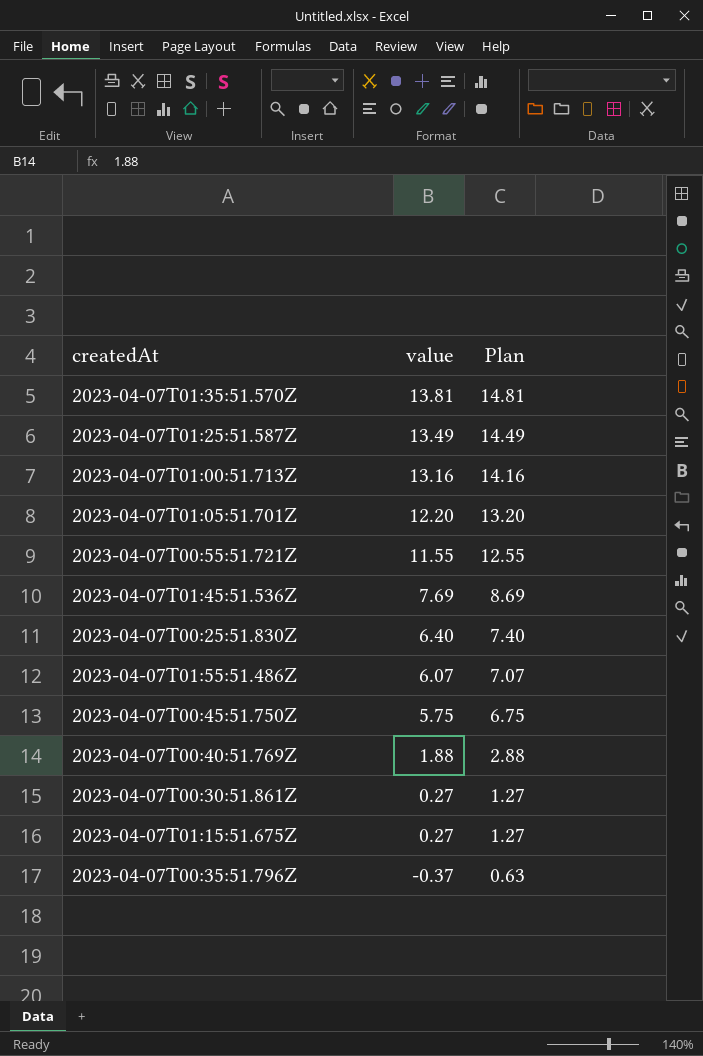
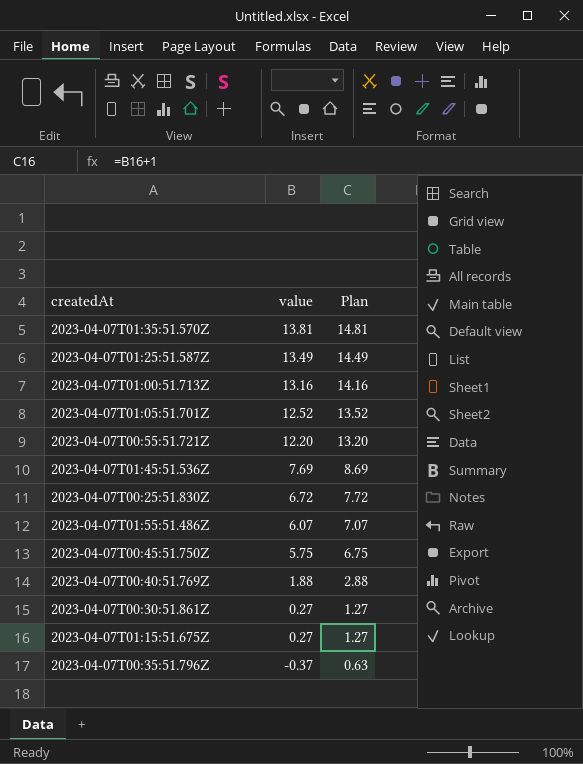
2023-04-07T01:05:51.701Z | value: 12.20 -> 12.52
2023-04-07T01:05:51.701Z | Plan: 13.20 -> 13.52
2023-04-07T00:55:51.721Z | value: 11.55 -> 12.20
2023-04-07T00:55:51.721Z | Plan: 12.55 -> 13.20
2023-04-07T00:25:51.830Z | value: 6.40 -> 6.72
2023-04-07T00:25:51.830Z | Plan: 7.40 -> 7.72

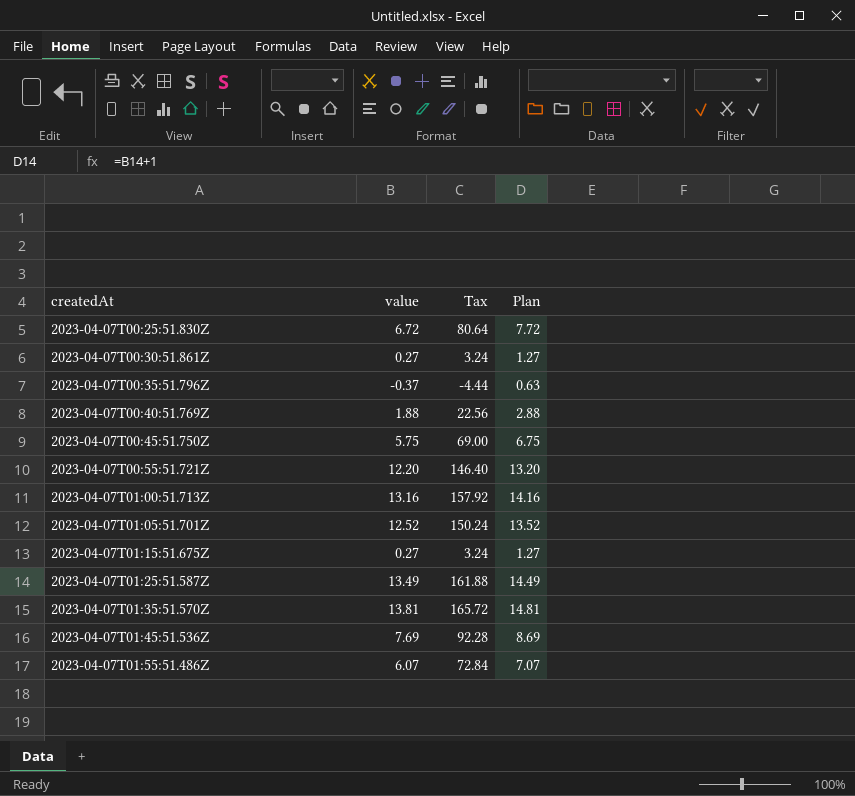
row order: value descending -> createdAt ascending
column Tax | formula: none -> [value] * 12

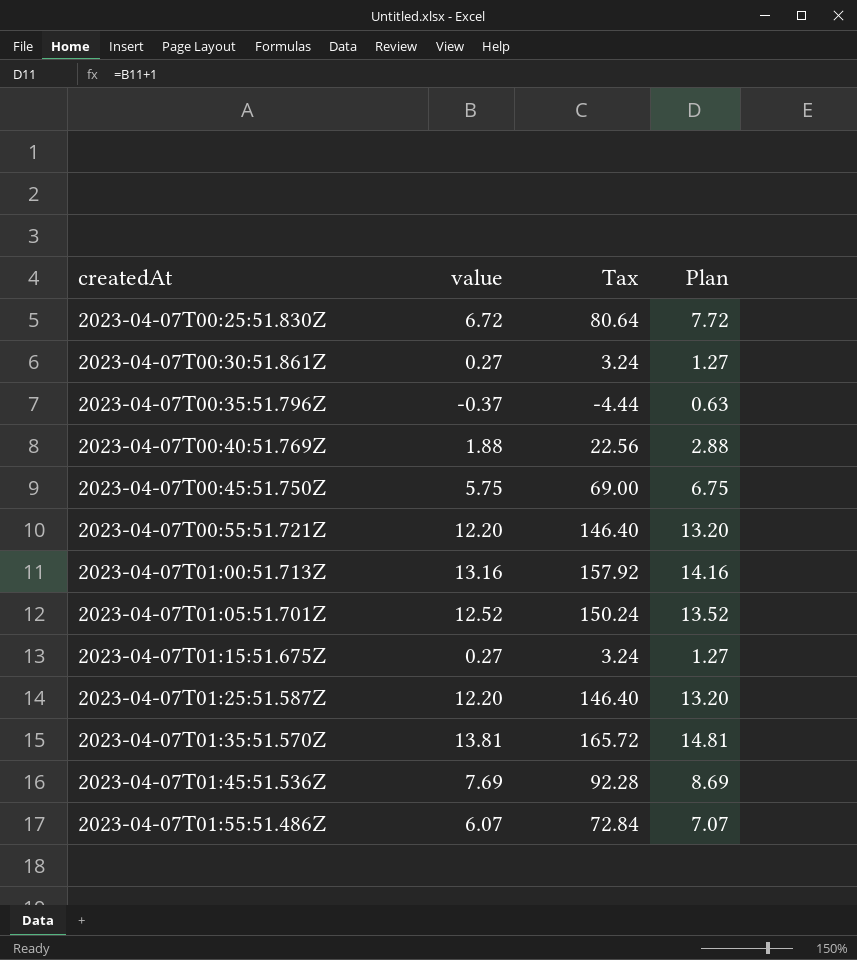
2023-04-07T01:25:51.587Z | value: 13.49 -> 12.20
2023-04-07T01:25:51.587Z | Tax: 161.88 -> 146.40
2023-04-07T01:25:51.587Z | Plan: 14.49 -> 13.20

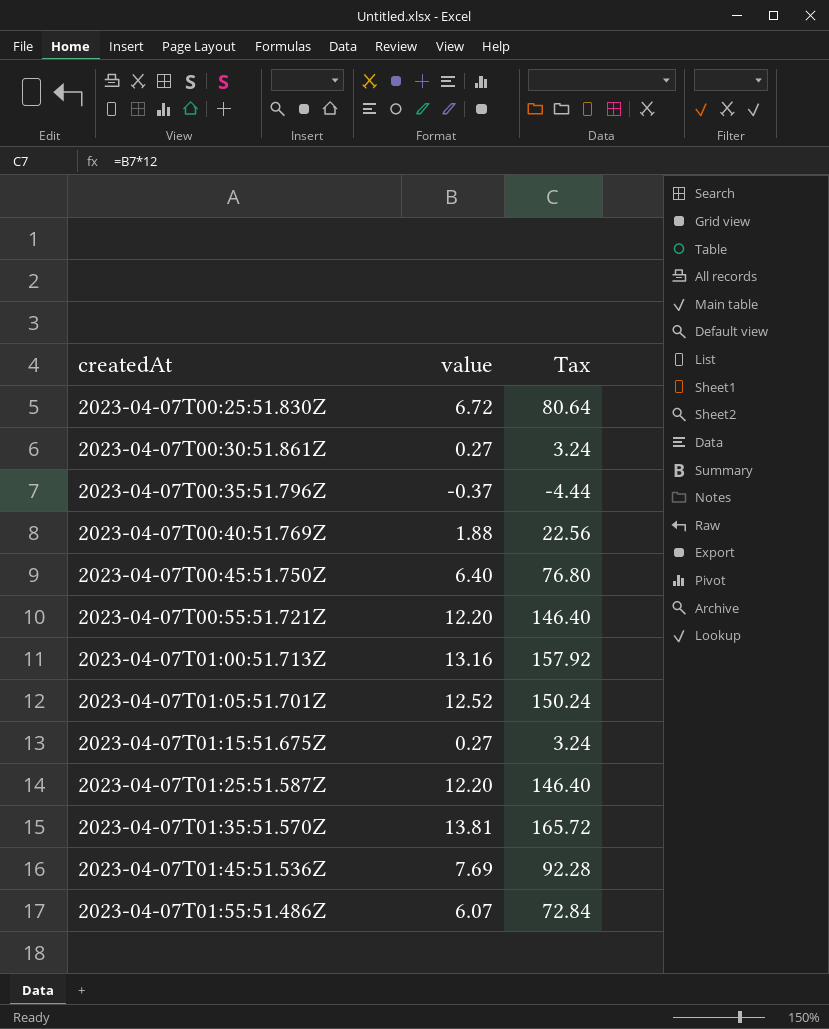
column Plan | formula: [value] + 1 -> none
2023-04-07T00:45:51.750Z | value: 5.75 -> 6.40
2023-04-07T00:45:51.750Z | Tax: 69.00 -> 76.80

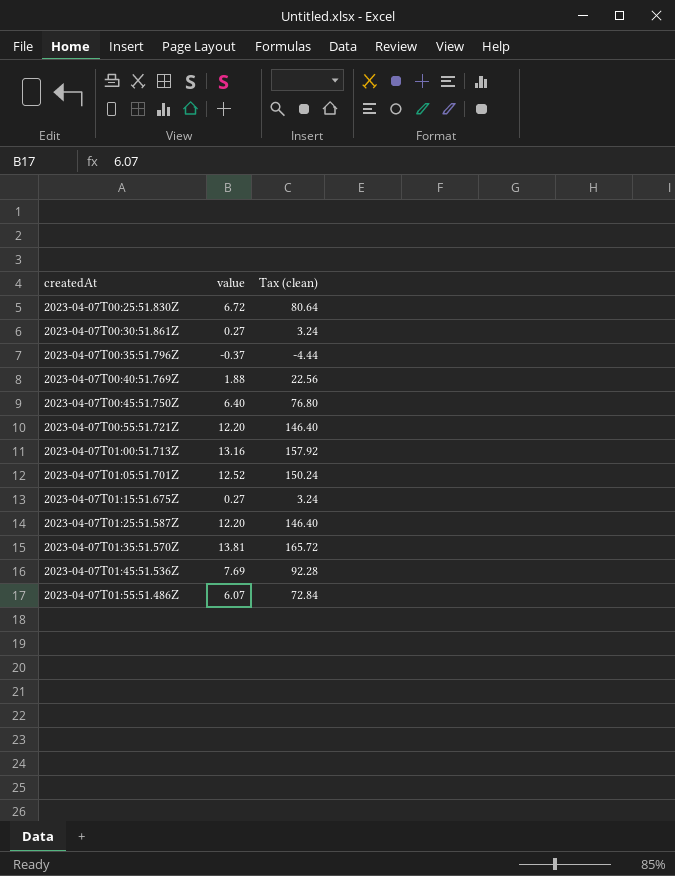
column name: Tax -> Tax (clean)

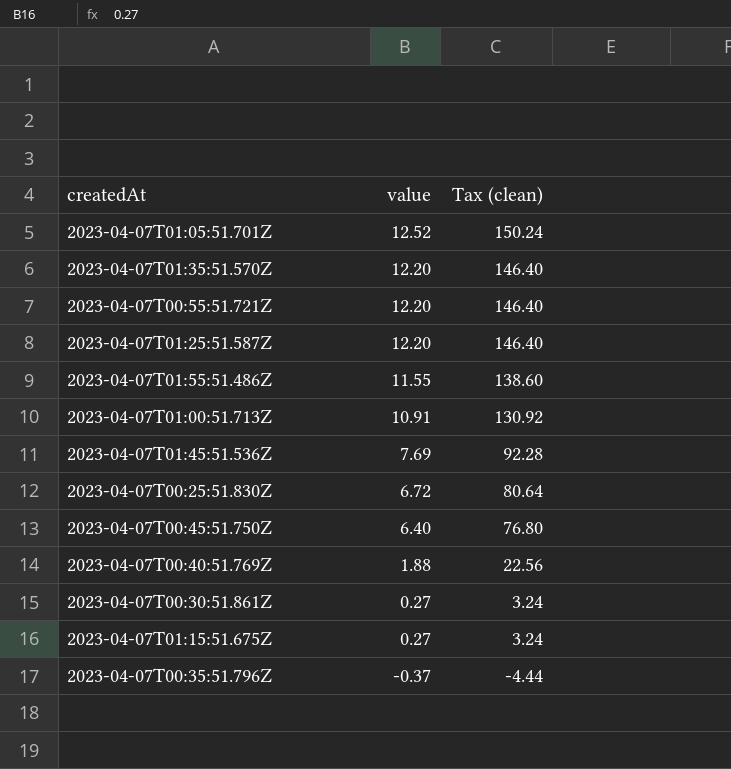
row order: createdAt ascending -> value descending
2023-04-07T01:35:51.570Z | value: 13.81 -> 12.20
2023-04-07T01:35:51.570Z | Tax (clean): 165.72 -> 146.40
2023-04-07T01:55:51.486Z | value: 6.07 -> 11.55
2023-04-07T01:55:51.486Z | Tax (clean): 72.84 -> 138.60
2023-04-07T01:00:51.713Z | value: 13.16 -> 10.91
2023-04-07T01:00:51.713Z | Tax (clean): 157.92 -> 130.92

